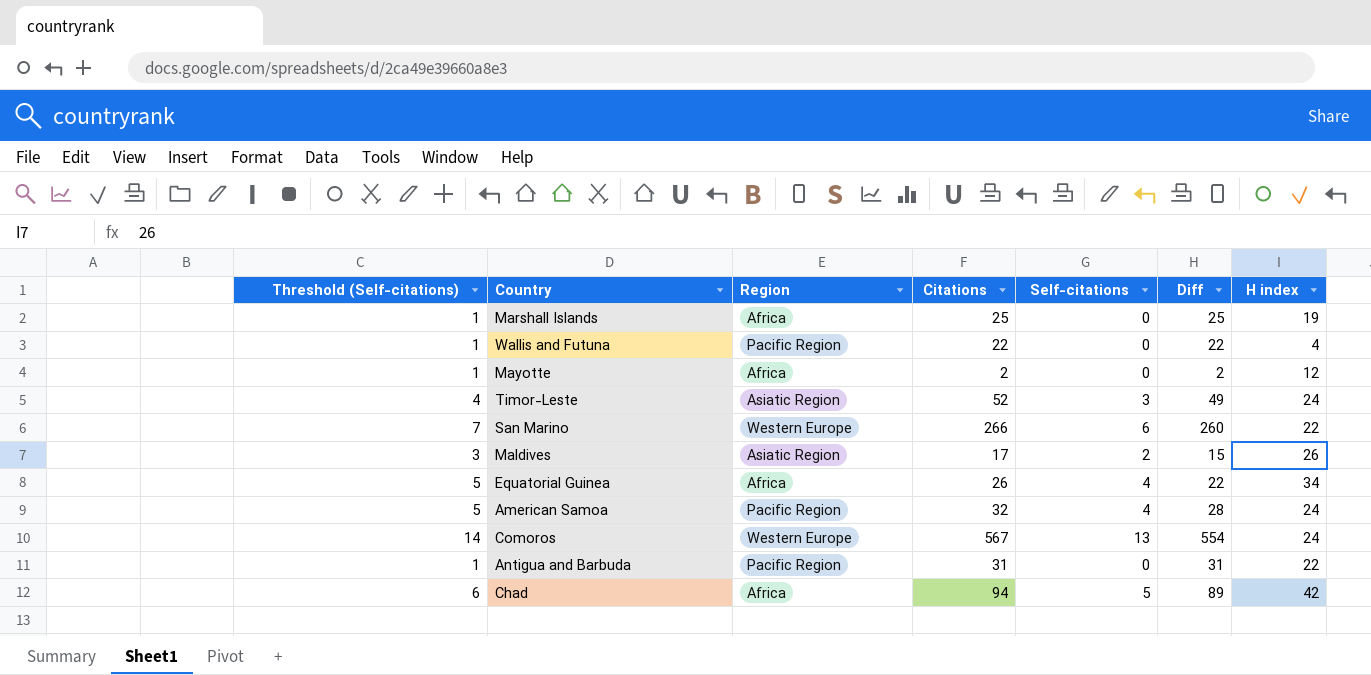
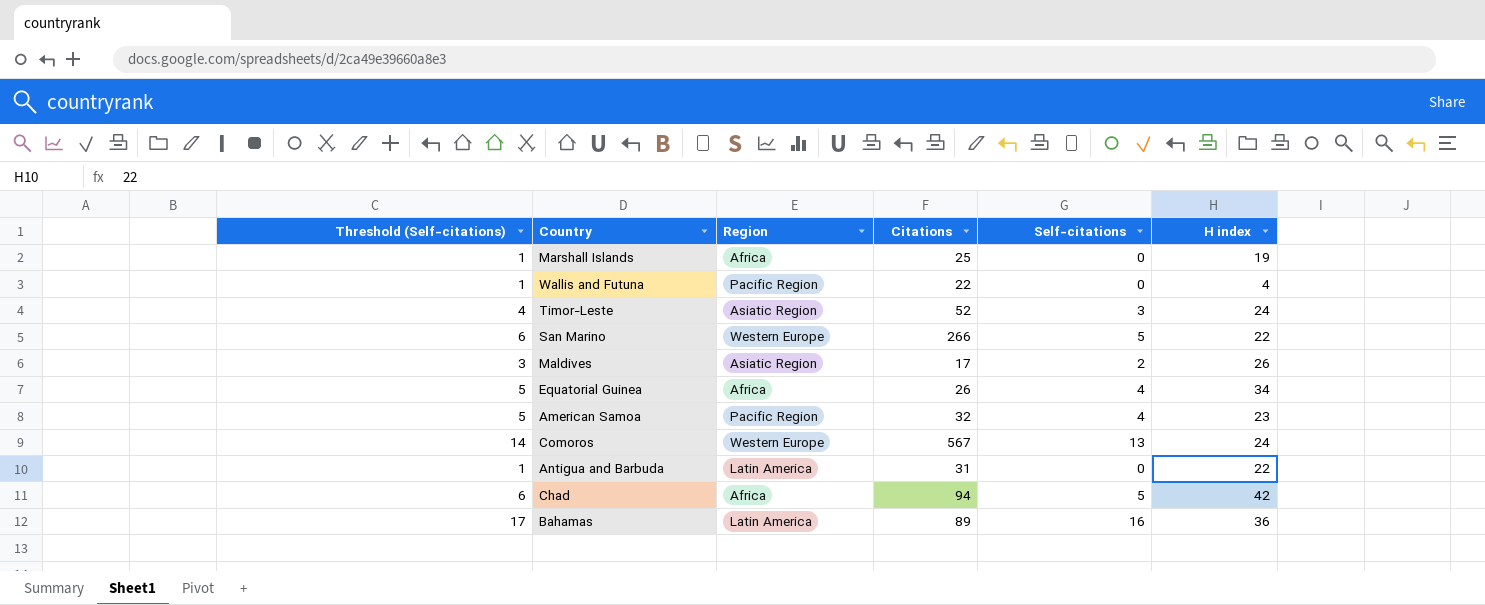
column Diff | formula: [Citations] - [Self-citations] -> none
row Mayotte: 1 | Africa | 2 | 0 | 2 | 12 -> none
San Marino | Threshold (Self-citations): 7 -> 6
San Marino | Self-citations: 6 -> 5
American Samoa | H index: 24 -> 23
Antigua and Barbuda | Region: Pacific Region -> Latin America
row Bahamas: none -> 17 | Latin America | 89 | 16 | 36

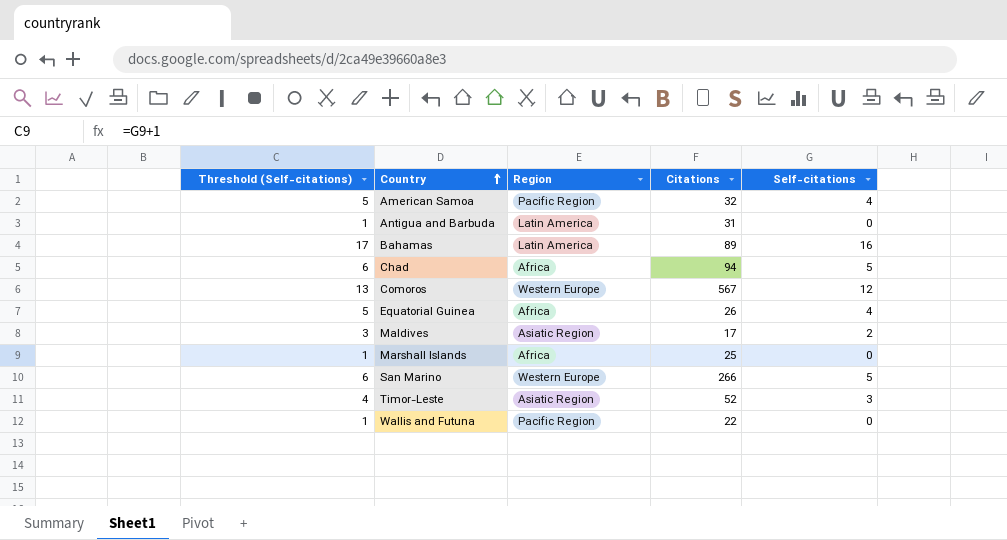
row order: none -> Country ascending
column H index | position: 6 -> none
Comoros | Threshold (Self-citations): 14 -> 13
Comoros | Self-citations: 13 -> 12

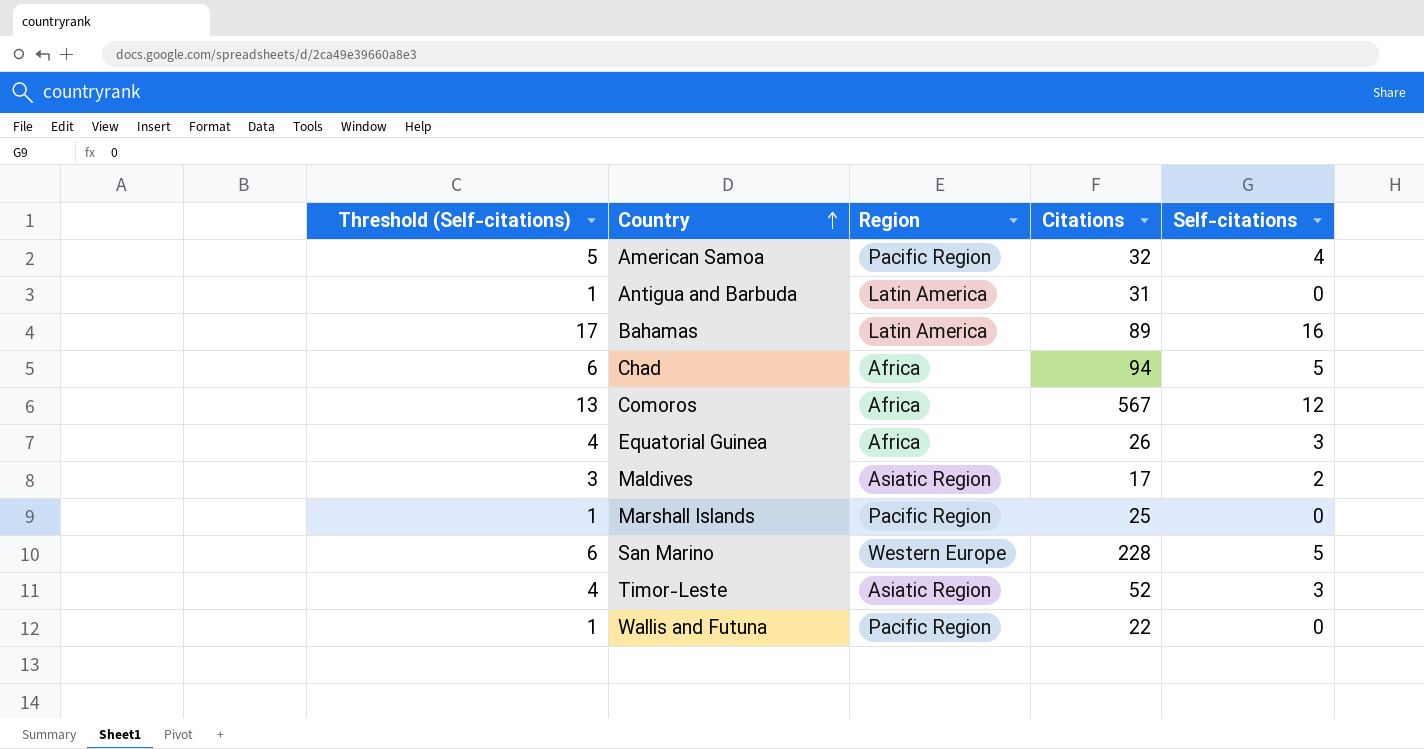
Comoros | Region: Western Europe -> Africa
Equatorial Guinea | Threshold (Self-citations): 5 -> 4
Equatorial Guinea | Self-citations: 4 -> 3
Marshall Islands | Region: Africa -> Pacific Region
San Marino | Citations: 266 -> 228

